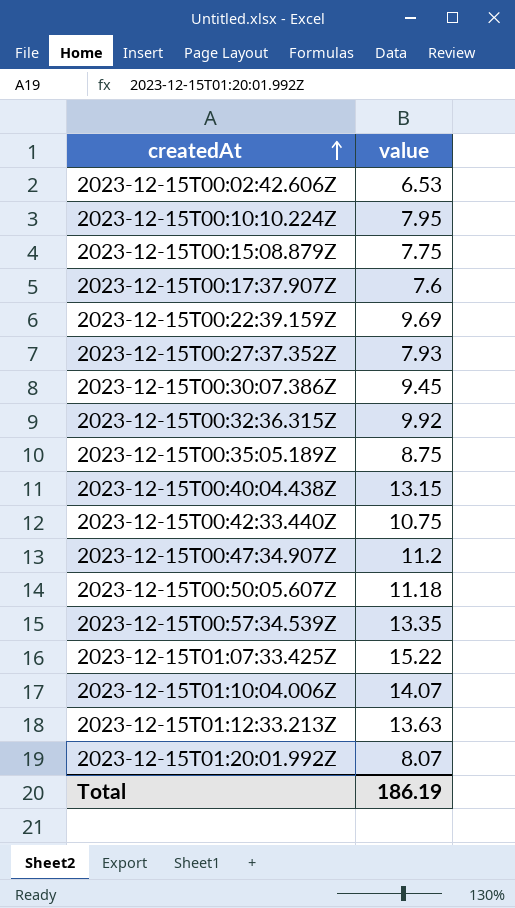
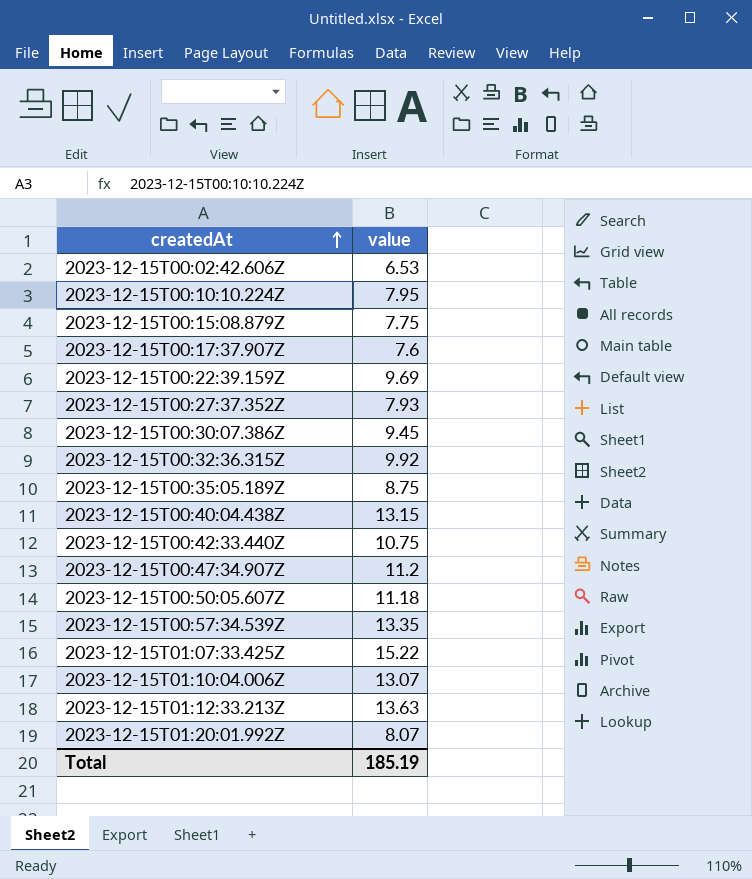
2023-12-15T01:10:04.006Z | value: 14.07 -> 13.07
Total | value: 186.19 -> 185.19

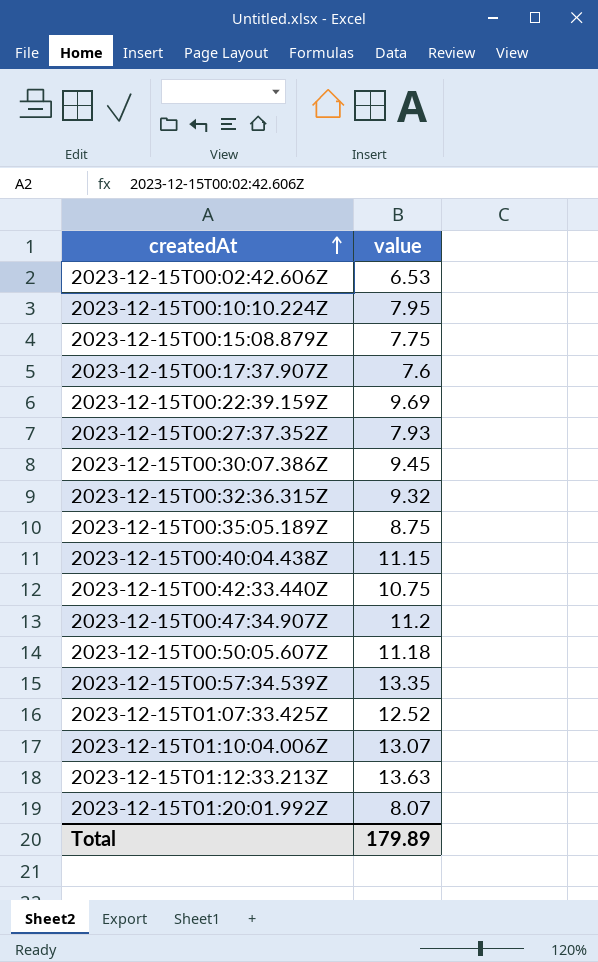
2023-12-15T00:32:36.315Z | value: 9.92 -> 9.32
2023-12-15T00:40:04.438Z | value: 13.15 -> 11.15
2023-12-15T01:07:33.425Z | value: 15.22 -> 12.52
Total | value: 185.19 -> 179.89

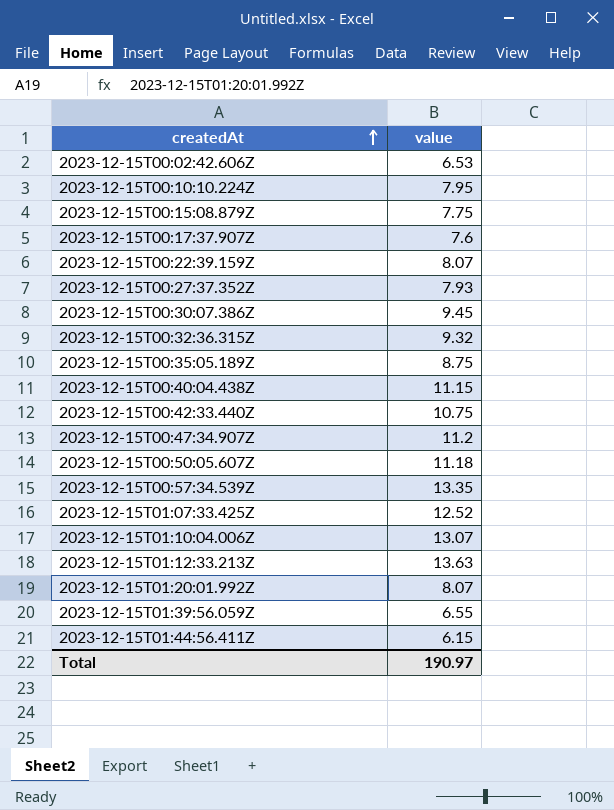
2023-12-15T00:22:39.159Z | value: 9.69 -> 8.07
row 2023-12-15T01:39:56.059Z: none -> 6.55
row 2023-12-15T01:44:56.411Z: none -> 6.15
Total | value: 179.89 -> 190.97

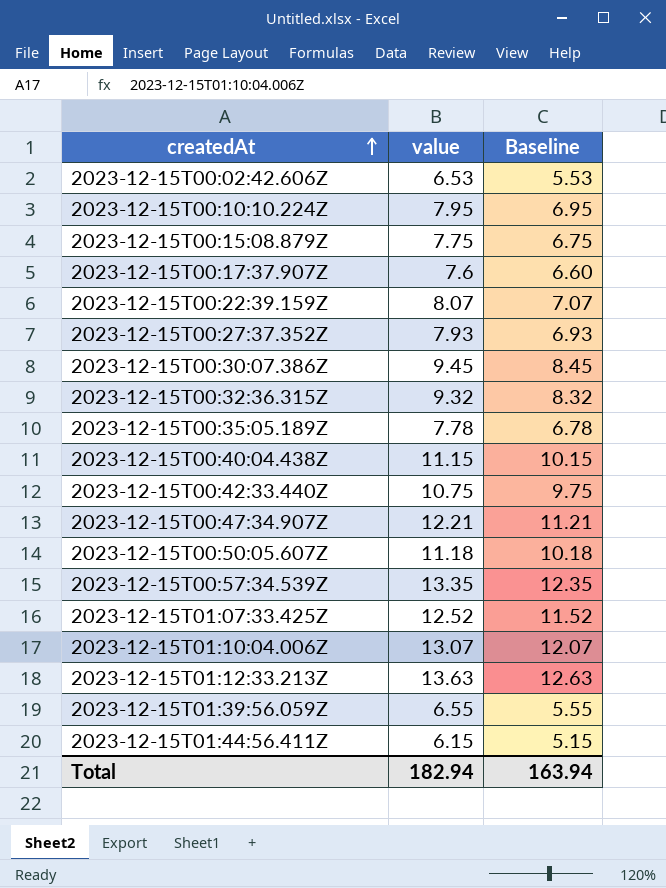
column Baseline | formula: none -> [value] - 1
row 2023-12-15T01:20:01.992Z: 8.07 -> none
2023-12-15T00:35:05.189Z | value: 8.75 -> 7.78
2023-12-15T00:47:34.907Z | value: 11.2 -> 12.21
Total | value: 190.97 -> 182.94

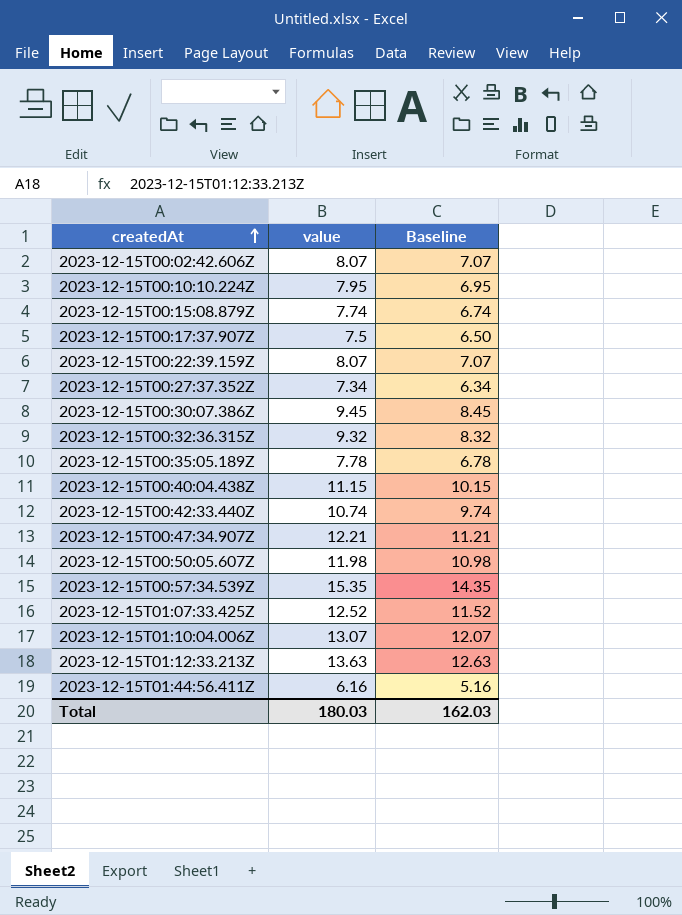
row 2023-12-15T01:39:56.059Z: 6.55 | 5.55 -> none
2023-12-15T00:02:42.606Z | value: 6.53 -> 8.07
2023-12-15T00:02:42.606Z | Baseline: 5.53 -> 7.07
2023-12-15T00:15:08.879Z | value: 7.75 -> 7.74
2023-12-15T00:15:08.879Z | Baseline: 6.75 -> 6.74
2023-12-15T00:17:37.907Z | value: 7.6 -> 7.5
2023-12-15T00:17:37.907Z | Baseline: 6.60 -> 6.50
2023-12-15T00:27:37.352Z | value: 7.93 -> 7.34
2023-12-15T00:27:37.352Z | Baseline: 6.93 -> 6.34
2023-12-15T00:42:33.440Z | value: 10.75 -> 10.74
2023-12-15T00:42:33.440Z | Baseline: 9.75 -> 9.74
2023-12-15T00:50:05.607Z | value: 11.18 -> 11.98
2023-12-15T00:50:05.607Z | Baseline: 10.18 -> 10.98
2023-12-15T00:57:34.539Z | value: 13.35 -> 15.35
2023-12-15T00:57:34.539Z | Baseline: 12.35 -> 14.35
2023-12-15T01:44:56.411Z | value: 6.15 -> 6.16
2023-12-15T01:44:56.411Z | Baseline: 5.15 -> 5.16
Total | value: 182.94 -> 180.03
Total | Baseline: 163.94 -> 162.03

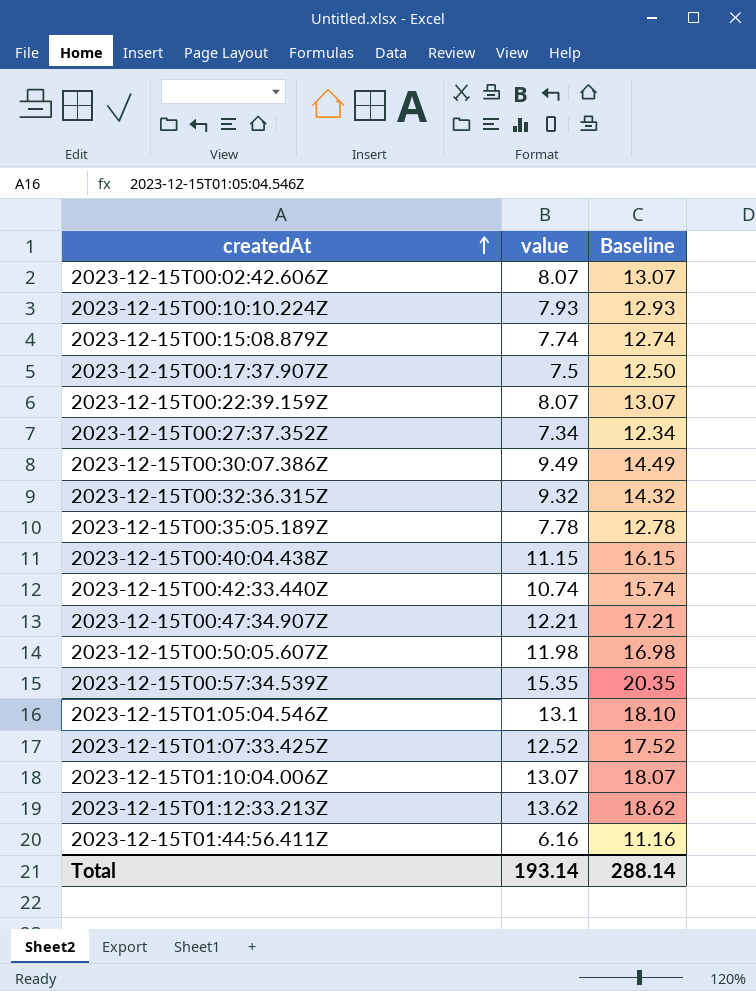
column Baseline | formula: [value] - 1 -> [value] + 5
2023-12-15T00:10:10.224Z | value: 7.95 -> 7.93
2023-12-15T00:30:07.386Z | value: 9.45 -> 9.49
row 2023-12-15T01:05:04.546Z: none -> 13.1 | 18.10
2023-12-15T01:12:33.213Z | value: 13.63 -> 13.62
Total | value: 180.03 -> 193.14
Total | Baseline: 162.03 -> 288.14

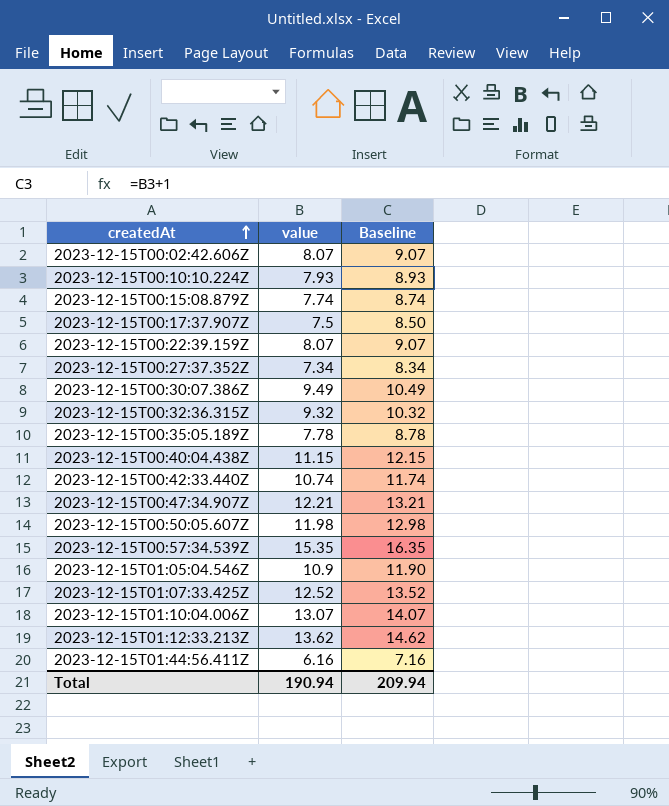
column Baseline | formula: [value] + 5 -> [value] + 1
2023-12-15T01:05:04.546Z | value: 13.1 -> 10.9
Total | value: 193.14 -> 190.94
Total | Baseline: 288.14 -> 209.94

